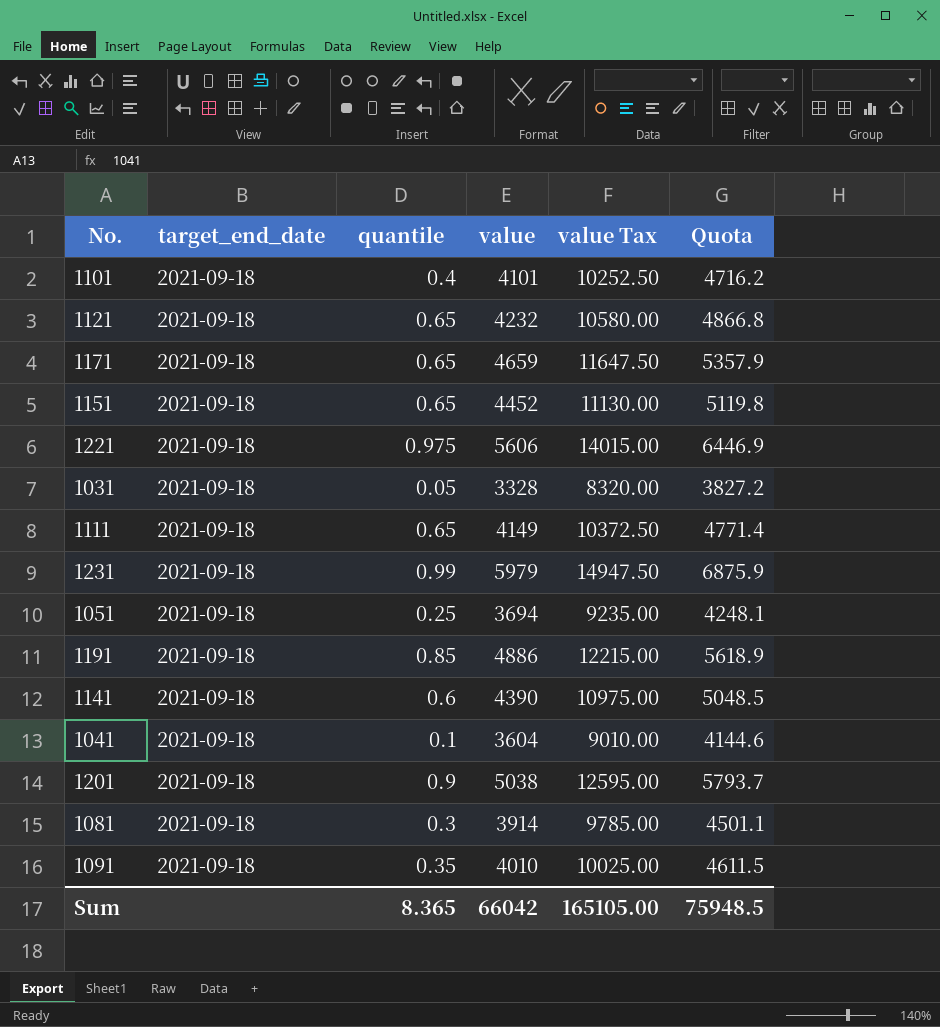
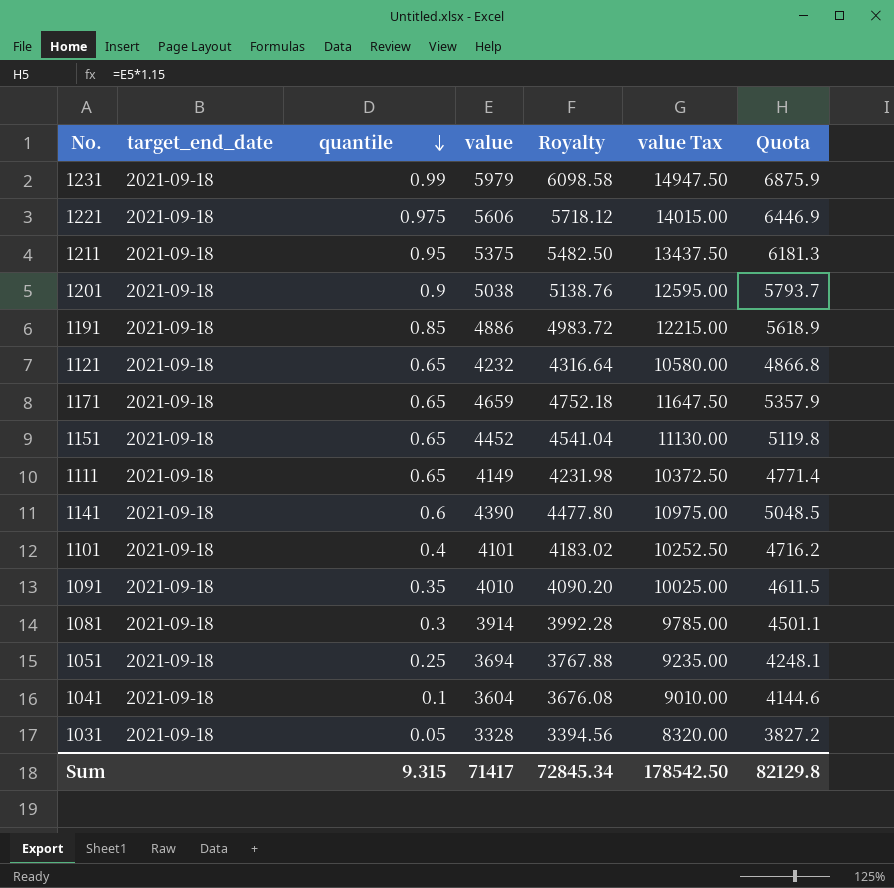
row order: none -> quantile descending
column Royalty | formula: none -> [value] * 1.02
row 1211: none -> 2021-09-18 | 0.95 | 5375 | 5482.50 | 13437.50 | 6181.3
Sum | quantile: 8.365 -> 9.315
Sum | value: 66042 -> 71417
Sum | value Tax: 165105.00 -> 178542.50
Sum | Quota: 75948.5 -> 82129.8

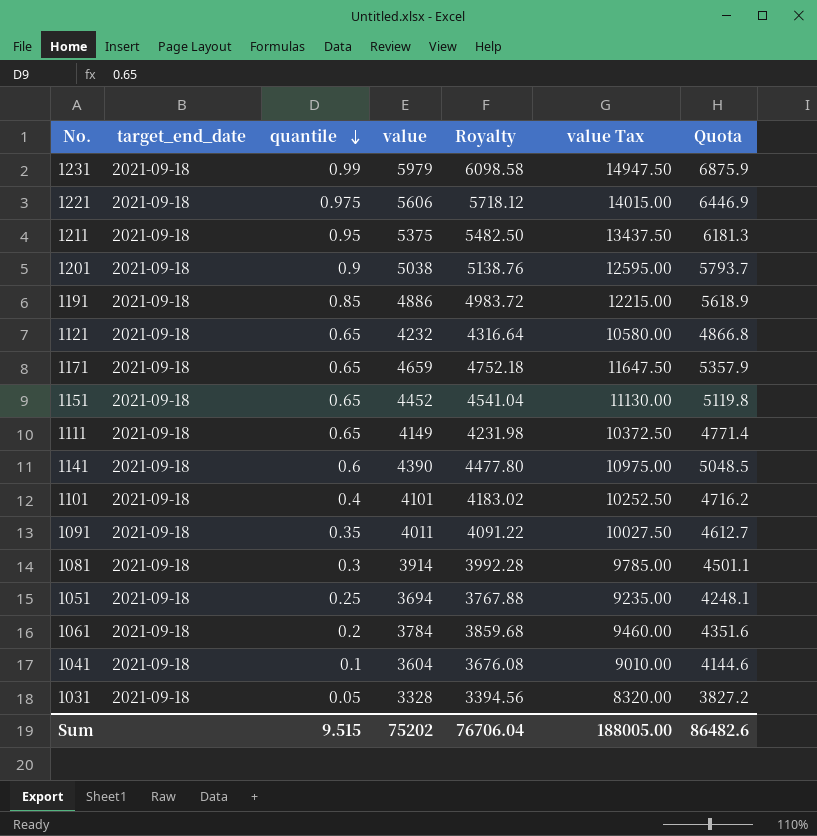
1091 | value: 4010 -> 4011
1091 | Royalty: 4090.20 -> 4091.22
1091 | value Tax: 10025.00 -> 10027.50
1091 | Quota: 4611.5 -> 4612.7
row 1061: none -> 2021-09-18 | 0.2 | 3784 | 3859.68 | 9460.00 | 4351.6
Sum | quantile: 9.315 -> 9.515
Sum | value: 71417 -> 75202
Sum | Royalty: 72845.34 -> 76706.04
Sum | value Tax: 178542.50 -> 188005.00
Sum | Quota: 82129.8 -> 86482.6

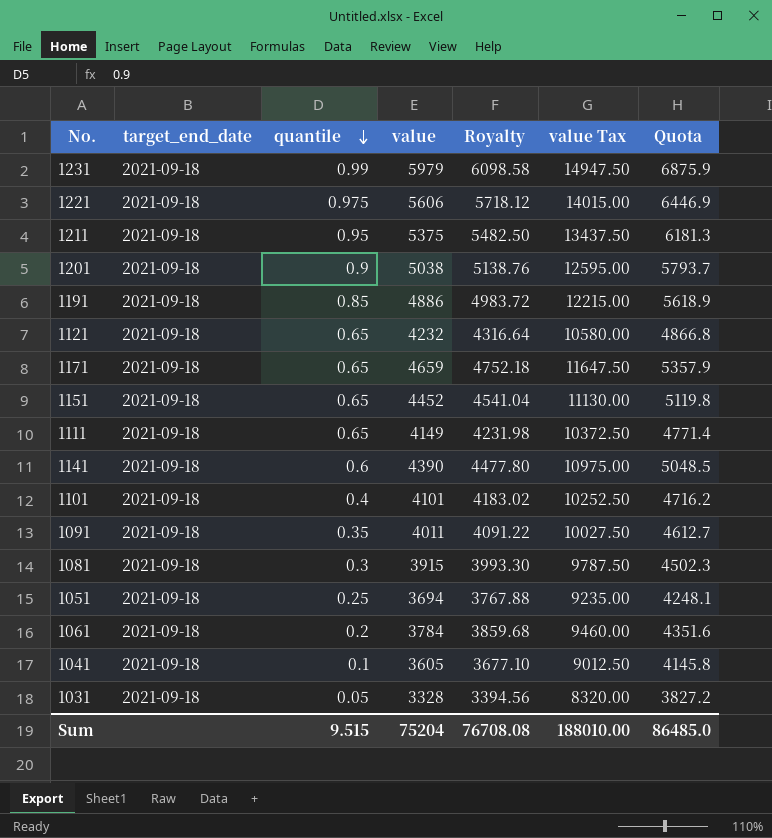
1081 | value: 3914 -> 3915
1081 | Royalty: 3992.28 -> 3993.30
1081 | value Tax: 9785.00 -> 9787.50
1081 | Quota: 4501.1 -> 4502.3
1041 | value: 3604 -> 3605
1041 | Royalty: 3676.08 -> 3677.10
1041 | value Tax: 9010.00 -> 9012.50
1041 | Quota: 4144.6 -> 4145.8
Sum | value: 75202 -> 75204
Sum | Royalty: 76706.04 -> 76708.08
Sum | value Tax: 188005.00 -> 188010.00
Sum | Quota: 86482.6 -> 86485.0

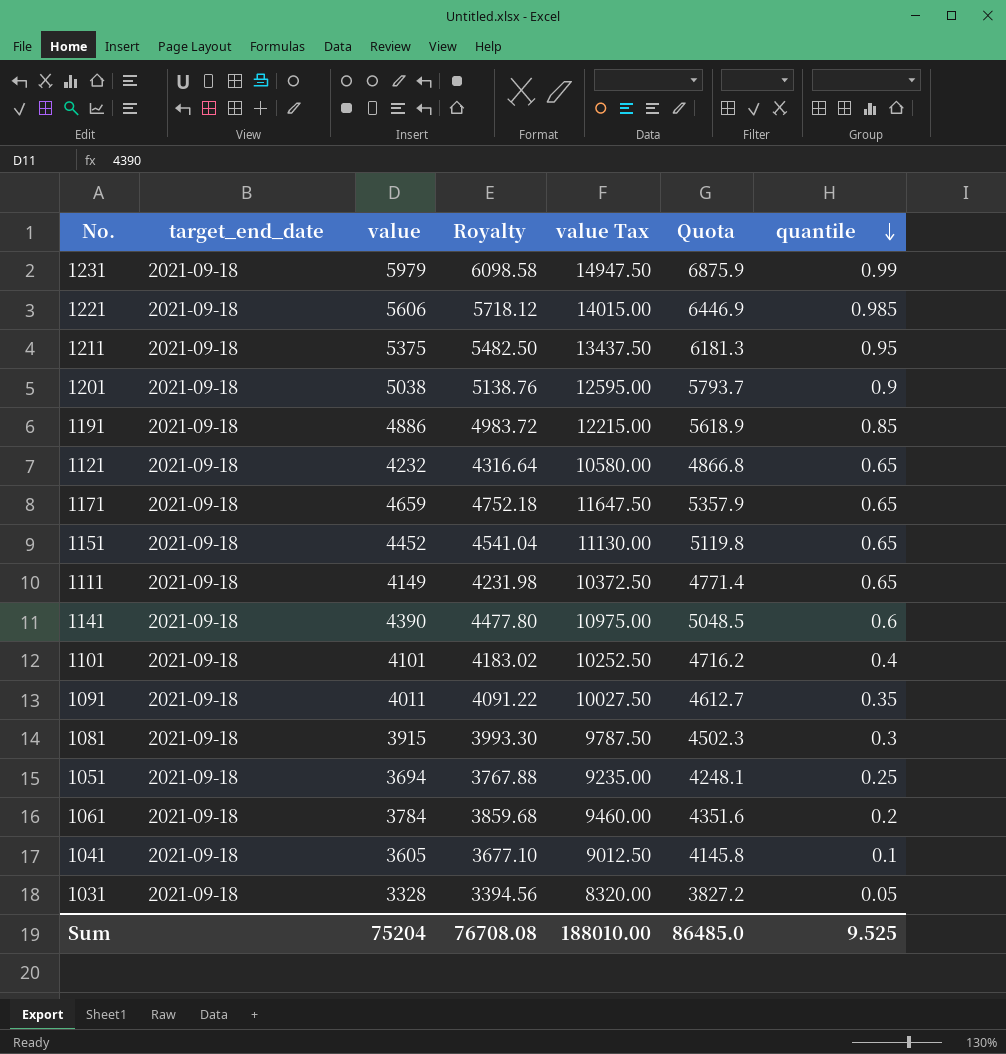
column quantile | position: 3 -> 7
1221 | quantile: 0.975 -> 0.985
Sum | quantile: 9.515 -> 9.525

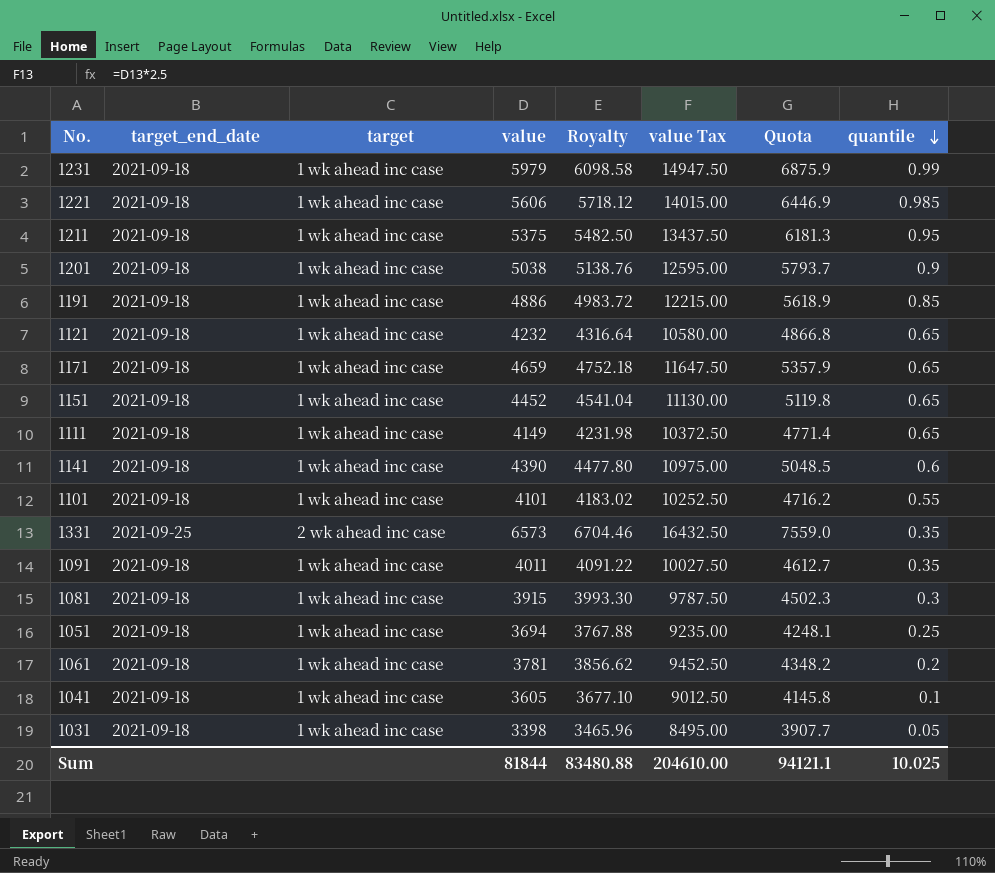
column target | position: none -> 3
1101 | quantile: 0.4 -> 0.55
row 1331: none -> 2021-09-25 | 2 wk ahead inc case | 6573 | 6704.46 | 16432.50 | 7559.0 | 0.35
1061 | value: 3784 -> 3781
1061 | Royalty: 3859.68 -> 3856.62
1061 | value Tax: 9460.00 -> 9452.50
1061 | Quota: 4351.6 -> 4348.2
1031 | value: 3328 -> 3398
1031 | Royalty: 3394.56 -> 3465.96
1031 | value Tax: 8320.00 -> 8495.00
1031 | Quota: 3827.2 -> 3907.7
Sum | value: 75204 -> 81844
Sum | Royalty: 76708.08 -> 83480.88
Sum | value Tax: 188010.00 -> 204610.00
Sum | Quota: 86485.0 -> 94121.1
Sum | quantile: 9.525 -> 10.025

